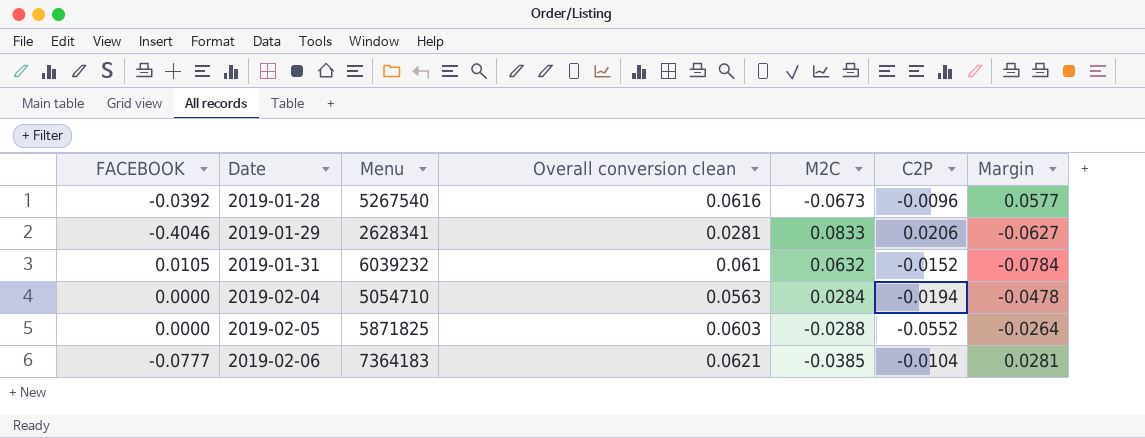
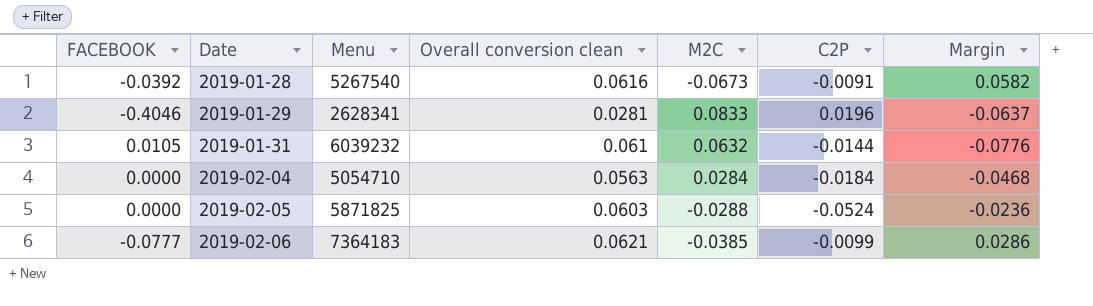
2019-01-28 | C2P: -0.0096 -> -0.0091
2019-01-28 | Margin: 0.0577 -> 0.0582
2019-01-29 | C2P: 0.0206 -> 0.0196
2019-01-29 | Margin: -0.0627 -> -0.0637
2019-01-31 | C2P: -0.0152 -> -0.0144
2019-01-31 | Margin: -0.0784 -> -0.0776
2019-02-04 | C2P: -0.0194 -> -0.0184
2019-02-04 | Margin: -0.0478 -> -0.0468
2019-02-05 | C2P: -0.0552 -> -0.0524
2019-02-05 | Margin: -0.0264 -> -0.0236
2019-02-06 | C2P: -0.0104 -> -0.0099
2019-02-06 | Margin: 0.0281 -> 0.0286

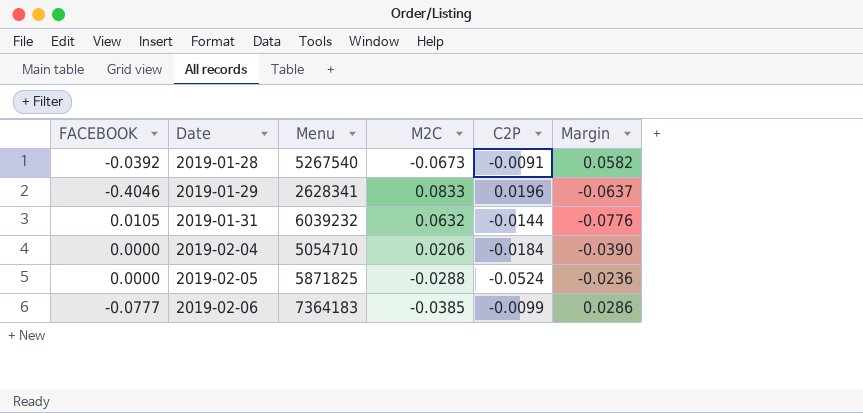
column Overall conversion clean | position: 4 -> none
2019-02-04 | M2C: 0.0284 -> 0.0206
2019-02-04 | Margin: -0.0468 -> -0.0390

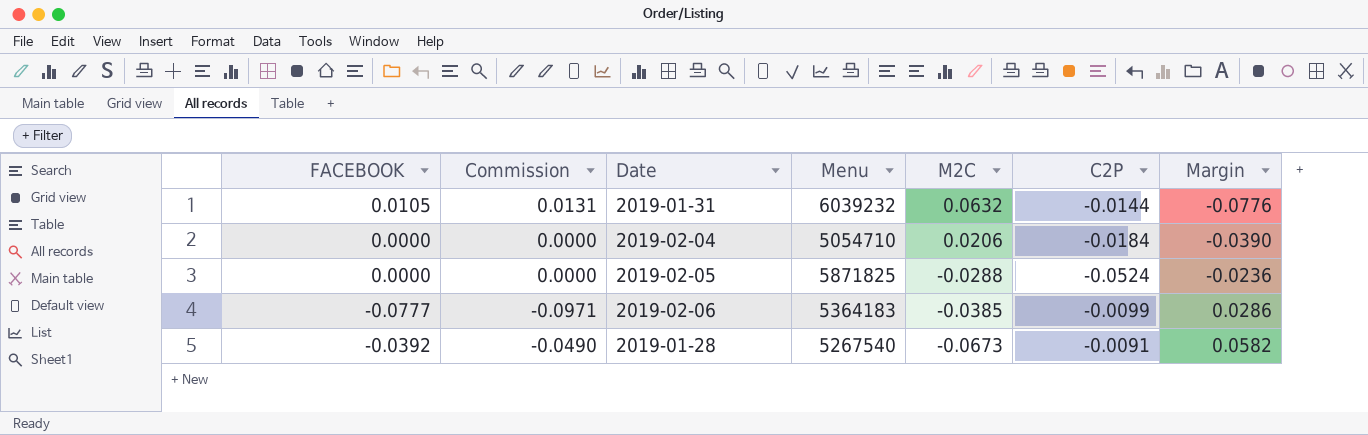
row order: Date ascending -> M2C descending
column Commission | formula: none -> [FACEBOOK] * 1.25
row 2019-01-29: -0.4046 | 2628341 | 0.0833 | 0.0196 | -0.0637 -> none
2019-02-06 | Menu: 7364183 -> 5364183

